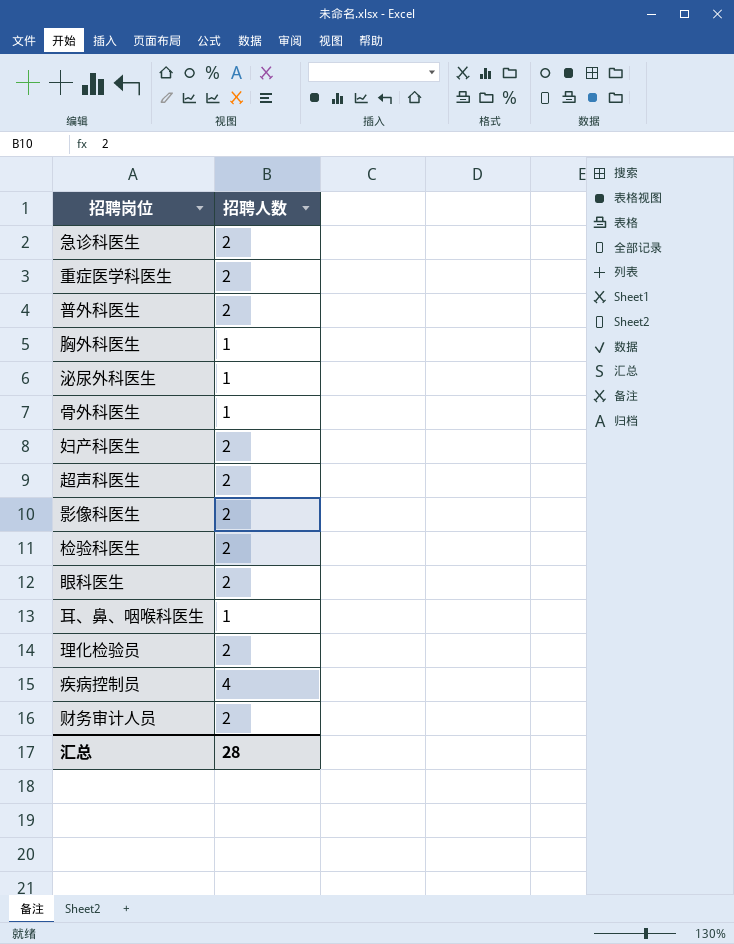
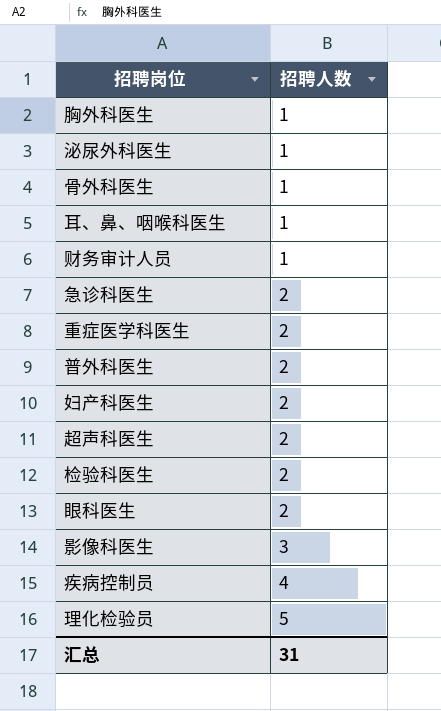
row order: none -> 招聘人数 ascending
财务审计人员 | 招聘人数: 2 -> 1
影像科医生 | 招聘人数: 2 -> 3
理化检验员 | 招聘人数: 2 -> 5
汇总 | 招聘人数: 28 -> 31

